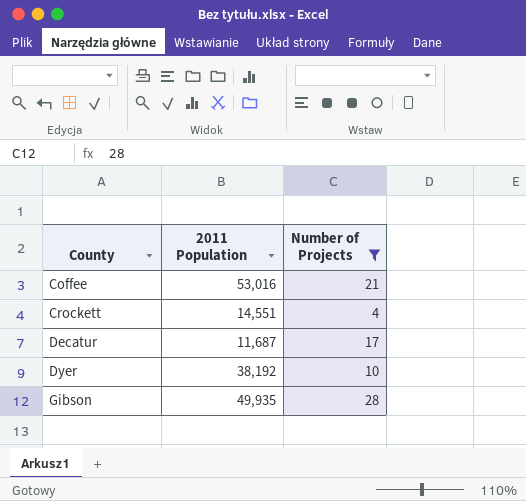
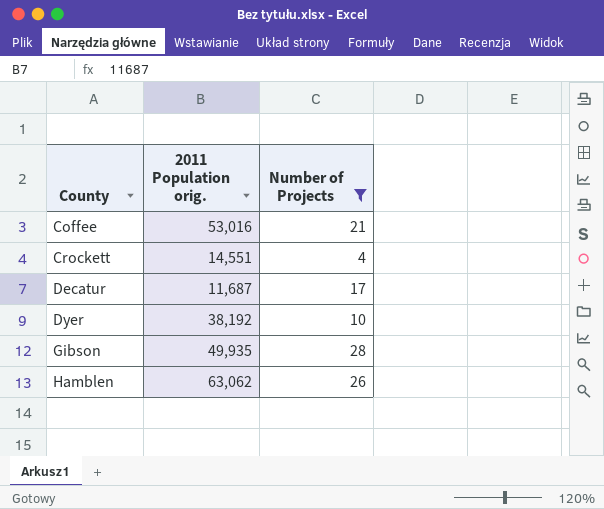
column name: 2011 Population -> 2011 Population orig.
row Hamblen: none -> 63,062 | 26

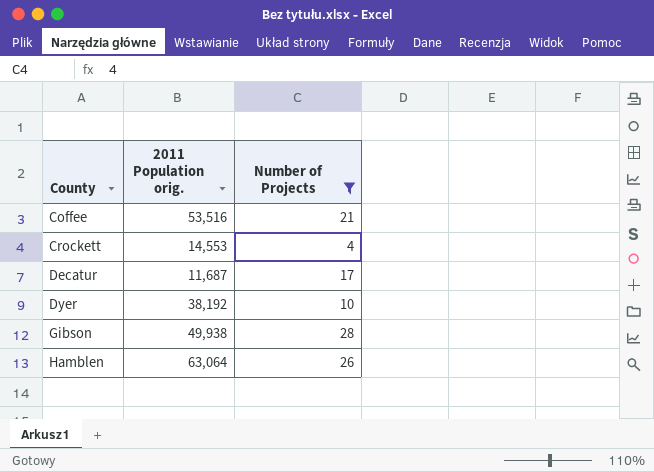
Coffee | 2011 Population orig.: 53,016 -> 53,516
Crockett | 2011 Population orig.: 14,551 -> 14,553
Gibson | 2011 Population orig.: 49,935 -> 49,938
Hamblen | 2011 Population orig.: 63,062 -> 63,064

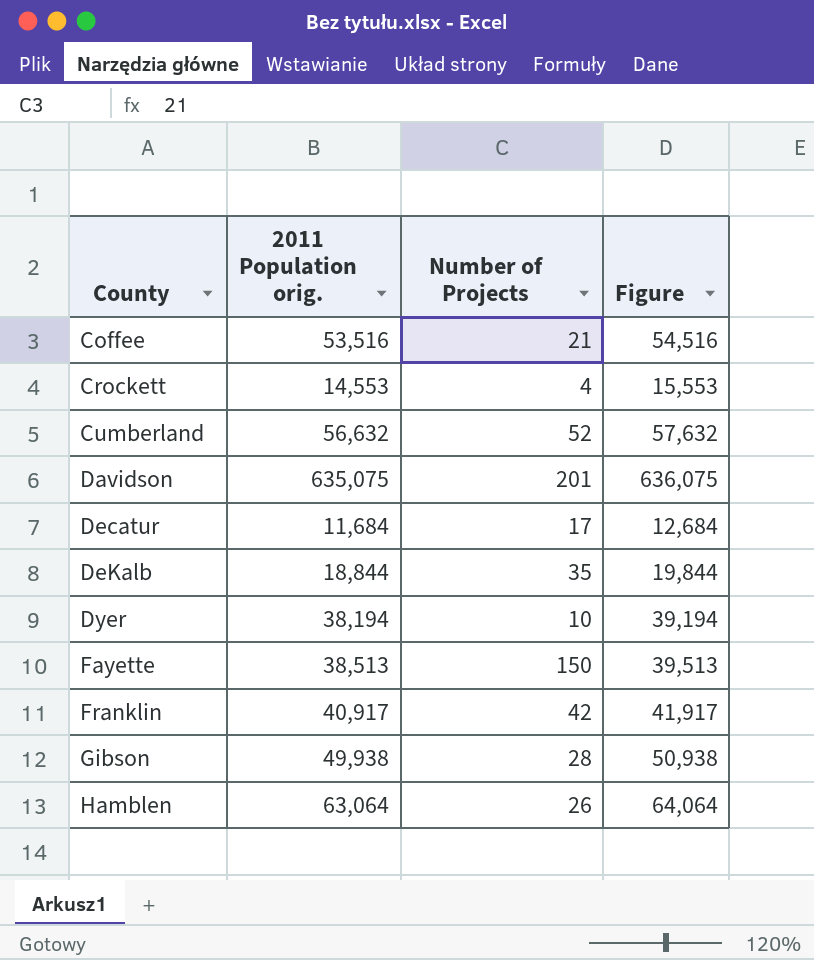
filter: Number of Projects <= 28 -> none
column Figure | formula: none -> [2011 Population orig.] + 1000
Decatur | 2011 Population orig.: 11,687 -> 11,684
Dyer | 2011 Population orig.: 38,192 -> 38,194

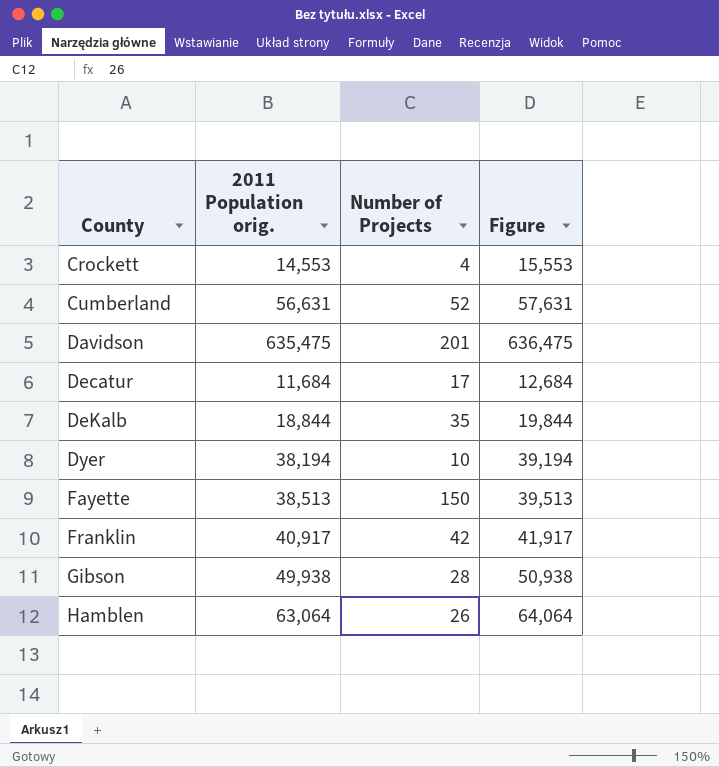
row Coffee: 53,516 | 21 | 54,516 -> none
Cumberland | 2011 Population orig.: 56,632 -> 56,631
Cumberland | Figure: 57,632 -> 57,631
Davidson | 2011 Population orig.: 635,075 -> 635,475
Davidson | Figure: 636,075 -> 636,475

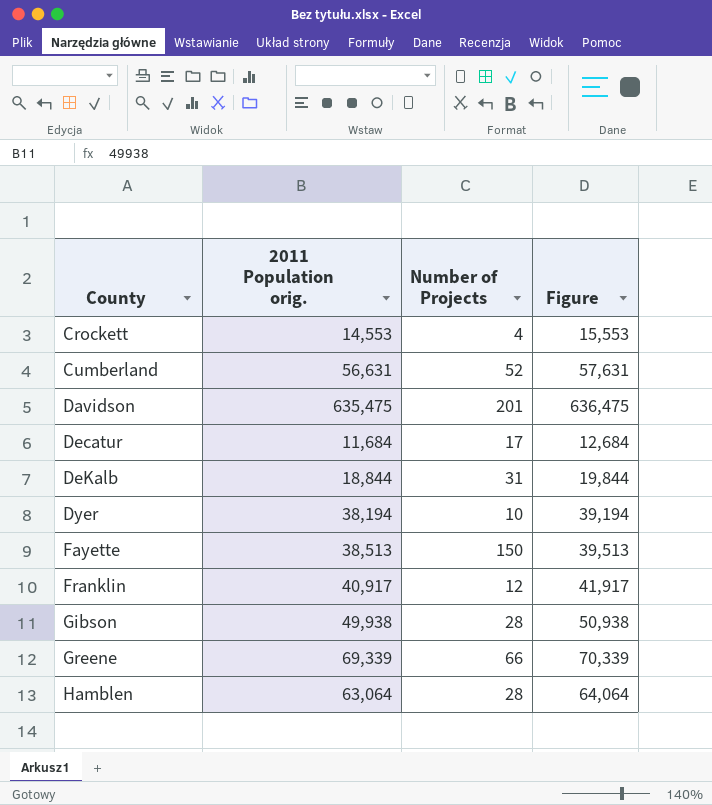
DeKalb | Number of Projects: 35 -> 31
Franklin | Number of Projects: 42 -> 12
row Greene: none -> 69,339 | 66 | 70,339
Hamblen | Number of Projects: 26 -> 28

